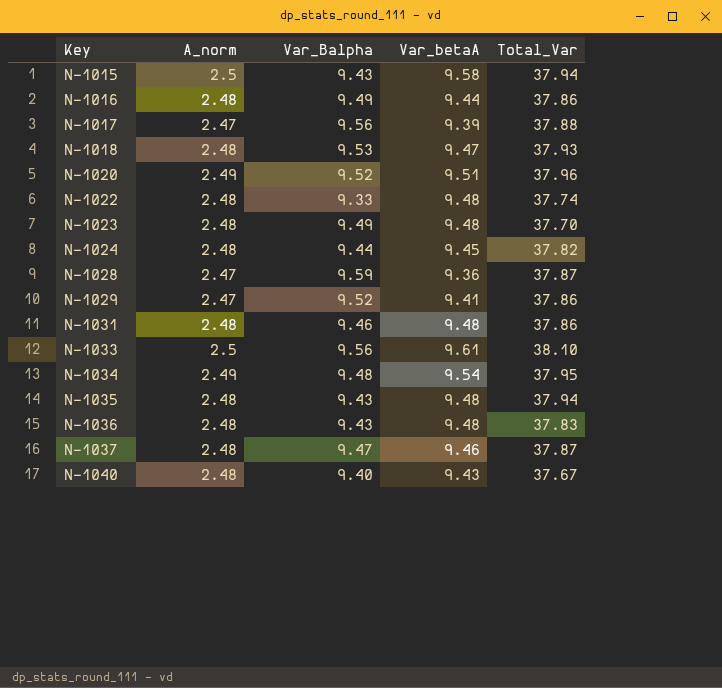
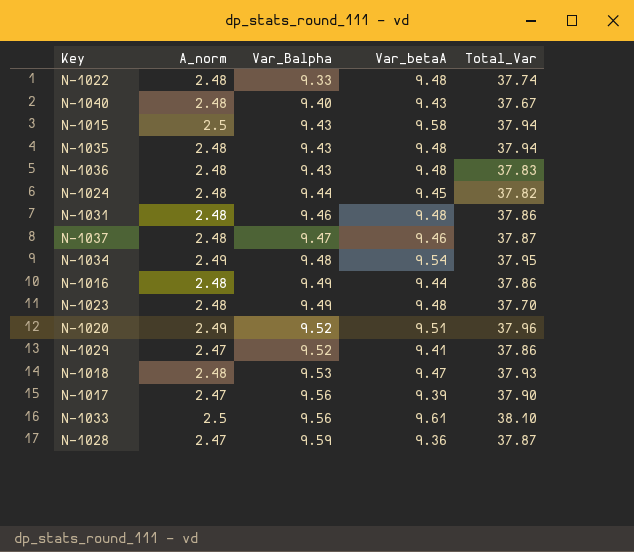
row order: Key ascending -> Var_Balpha ascending
N-1017 | Total_Var: 37.88 -> 37.90

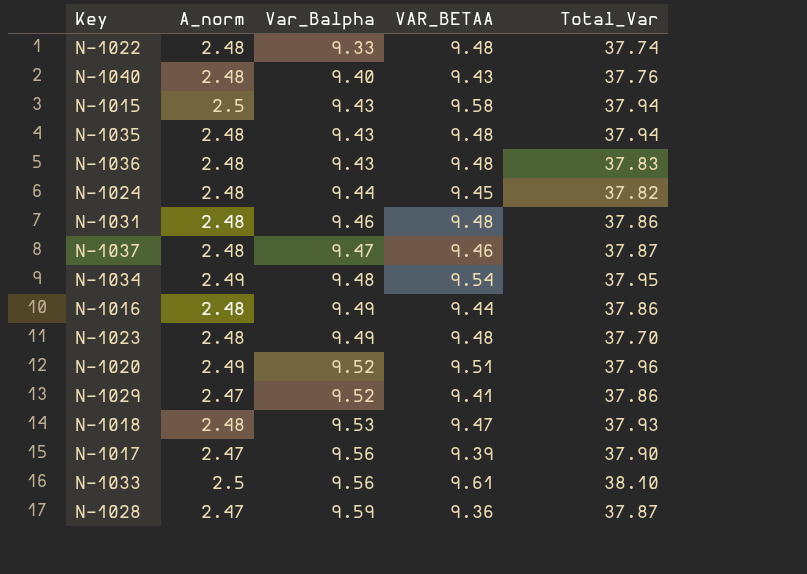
column name: Var_betaA -> VAR_BETAA
N-1040 | Total_Var: 37.67 -> 37.76

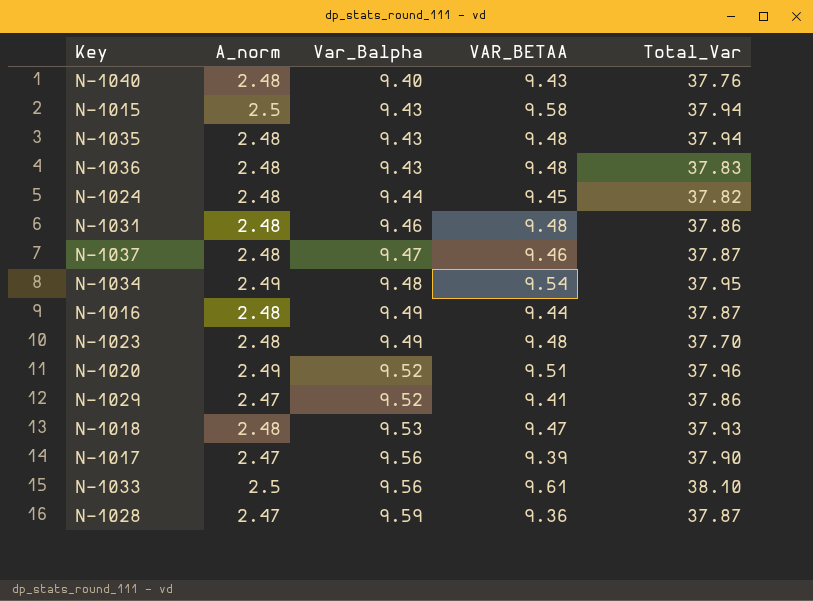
row N-1022: 2.48 | 9.33 | 9.48 | 37.74 -> none
N-1016 | Total_Var: 37.86 -> 37.87

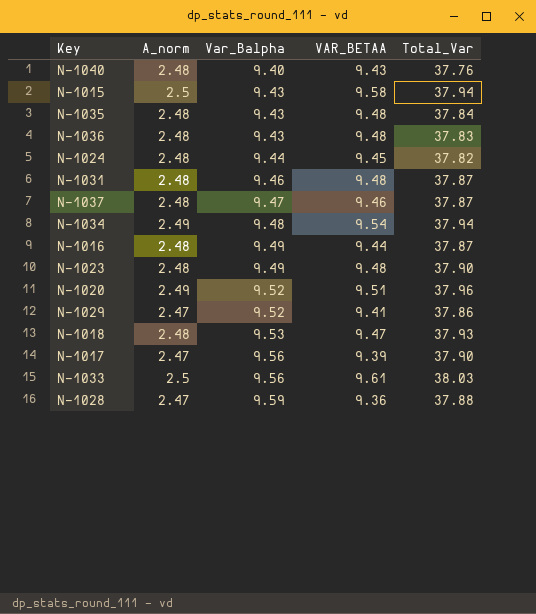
N-1035 | Total_Var: 37.94 -> 37.84
N-1031 | Total_Var: 37.86 -> 37.87
N-1034 | Total_Var: 37.95 -> 37.94
N-1023 | Total_Var: 37.70 -> 37.90
N-1033 | Total_Var: 38.10 -> 38.03
N-1028 | Total_Var: 37.87 -> 37.88

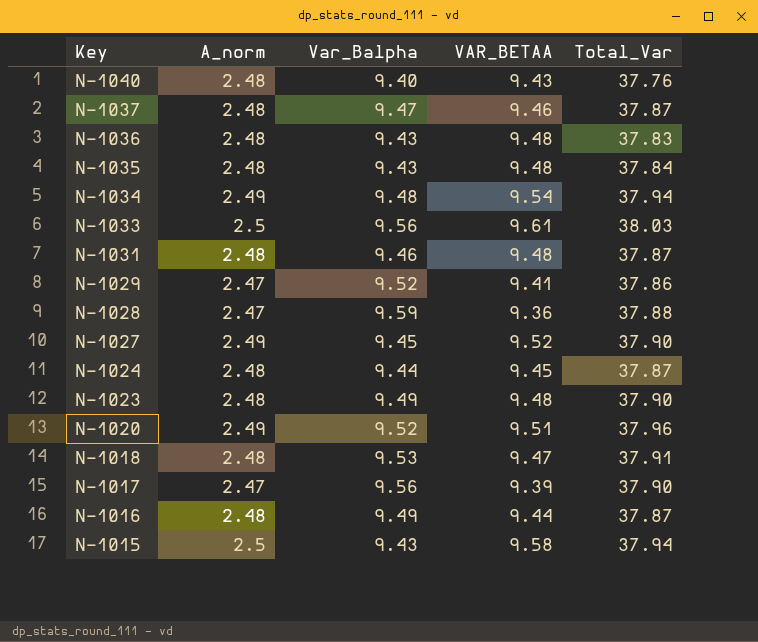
row order: Var_Balpha ascending -> Key descending
row N-1027: none -> 2.49 | 9.45 | 9.52 | 37.90
N-1024 | Total_Var: 37.82 -> 37.87
N-1018 | Total_Var: 37.93 -> 37.91

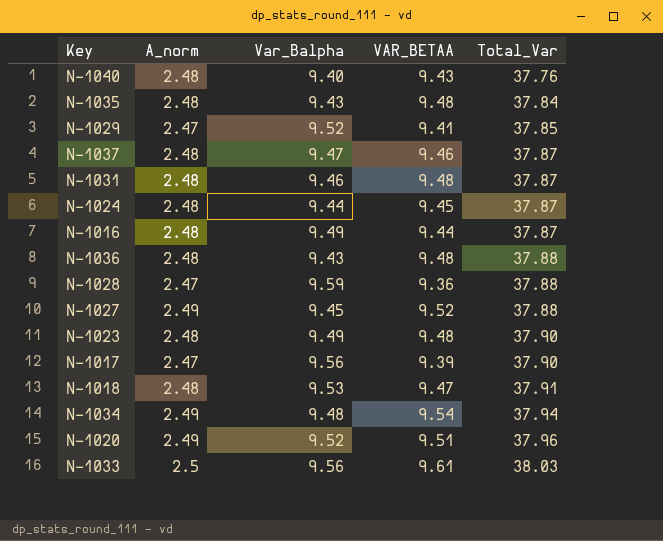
row order: Key descending -> Total_Var ascending
row N-1015: 2.5 | 9.43 | 9.58 | 37.94 -> none
N-1029 | Total_Var: 37.86 -> 37.85
N-1036 | Total_Var: 37.83 -> 37.88
N-1027 | Total_Var: 37.90 -> 37.88

